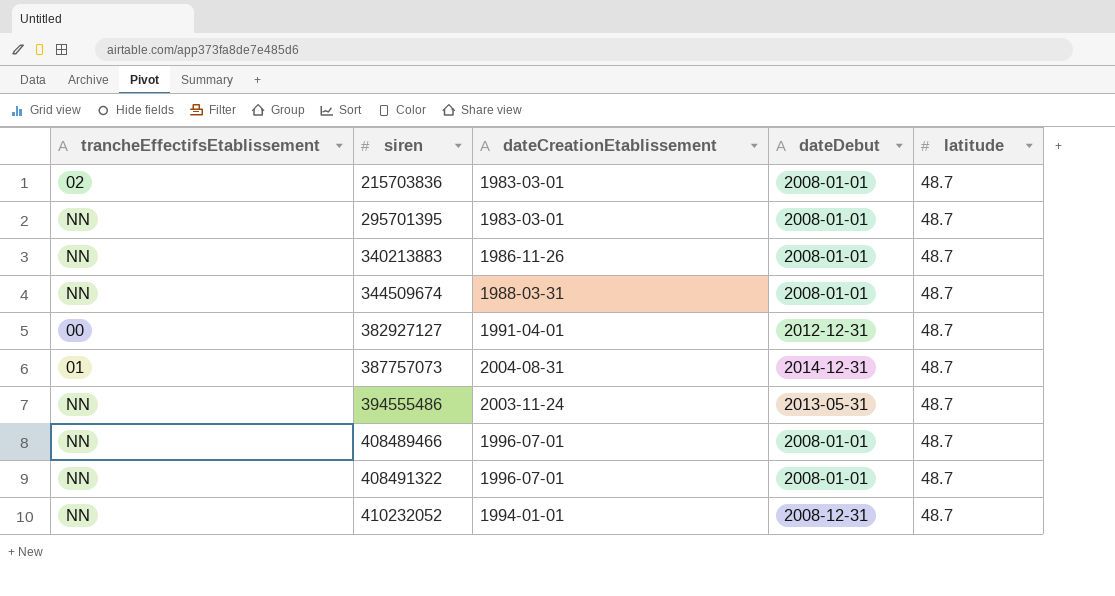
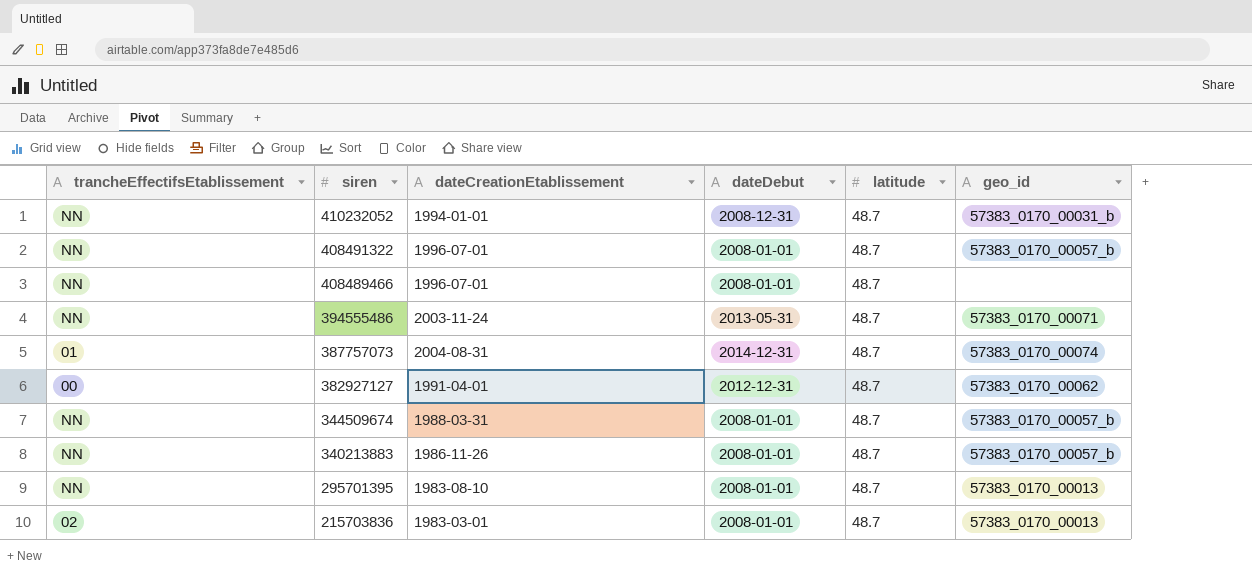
row order: siren ascending -> siren descending
column geo_id | position: none -> 6
295701395 | dateCreationEtablissement: 1983-03-01 -> 1983-08-10

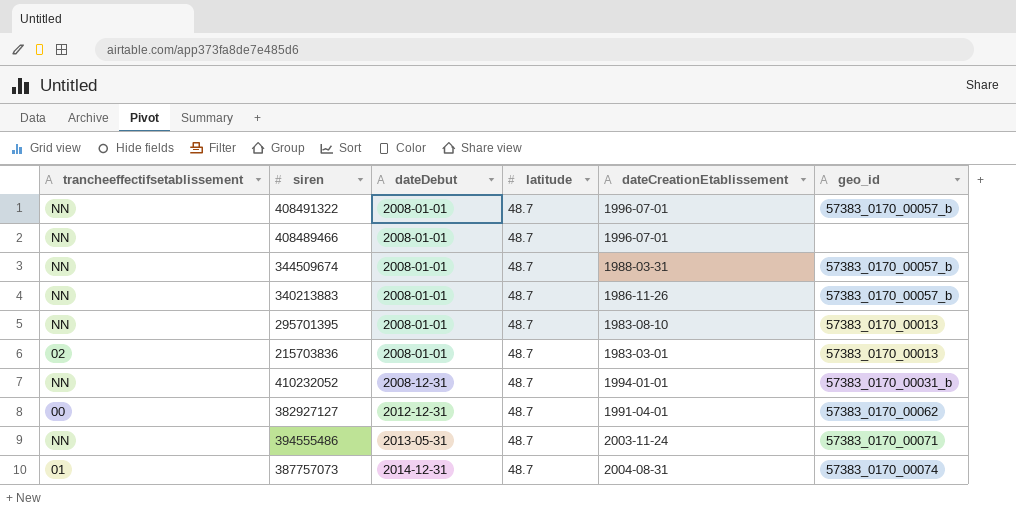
row order: siren descending -> dateDebut ascending
column name: trancheEffectifsEtablissement -> trancheeffectifsetablissement
column dateCreationEtablissement | position: 3 -> 5

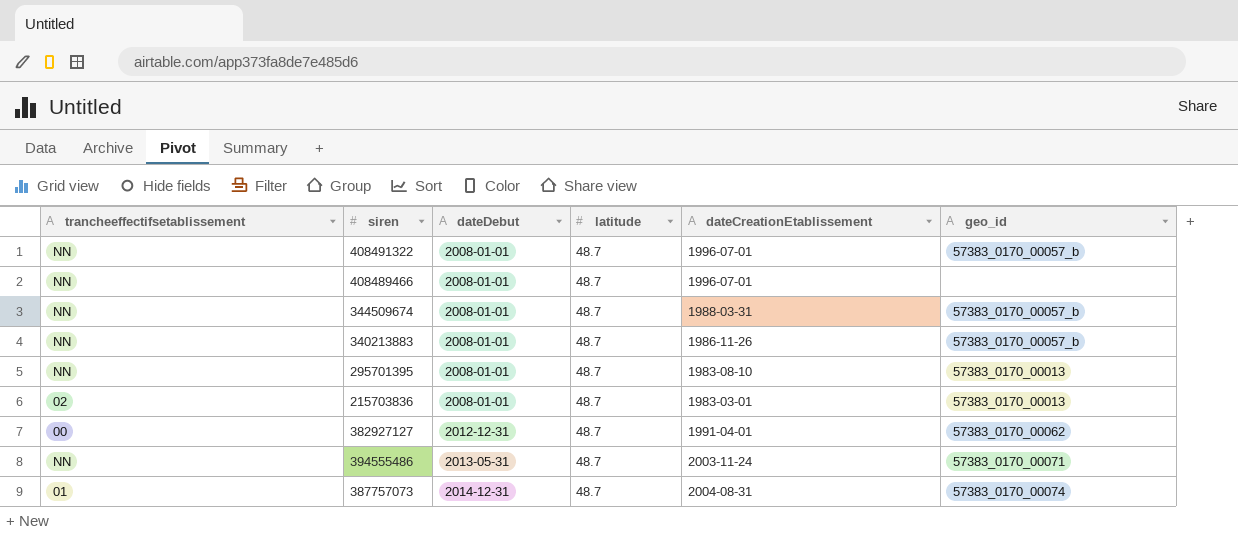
row 410232052: NN | 2008-12-31 | 48.7 | 1994-01-01 | 57383_0170_00031_b -> none

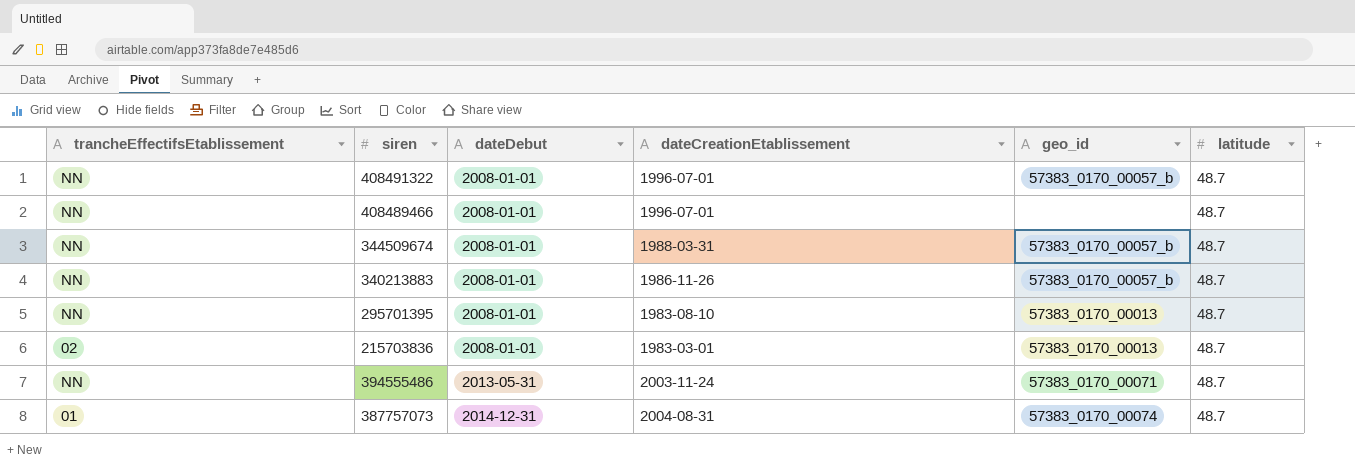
column name: trancheeffectifsetablissement -> trancheEffectifsEtablissement
column latitude | position: 4 -> 6
row 382927127: 00 | 2012-12-31 | 48.7 | 1991-04-01 | 57383_0170_00062 -> none

